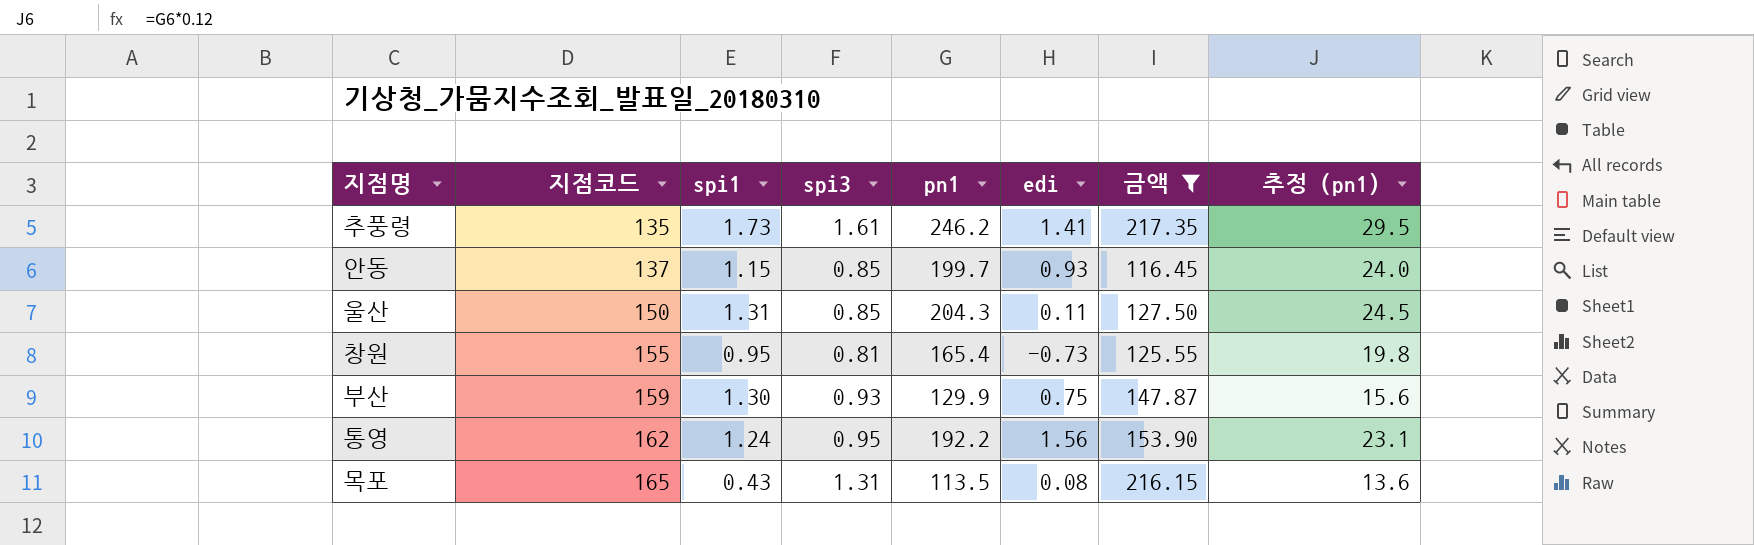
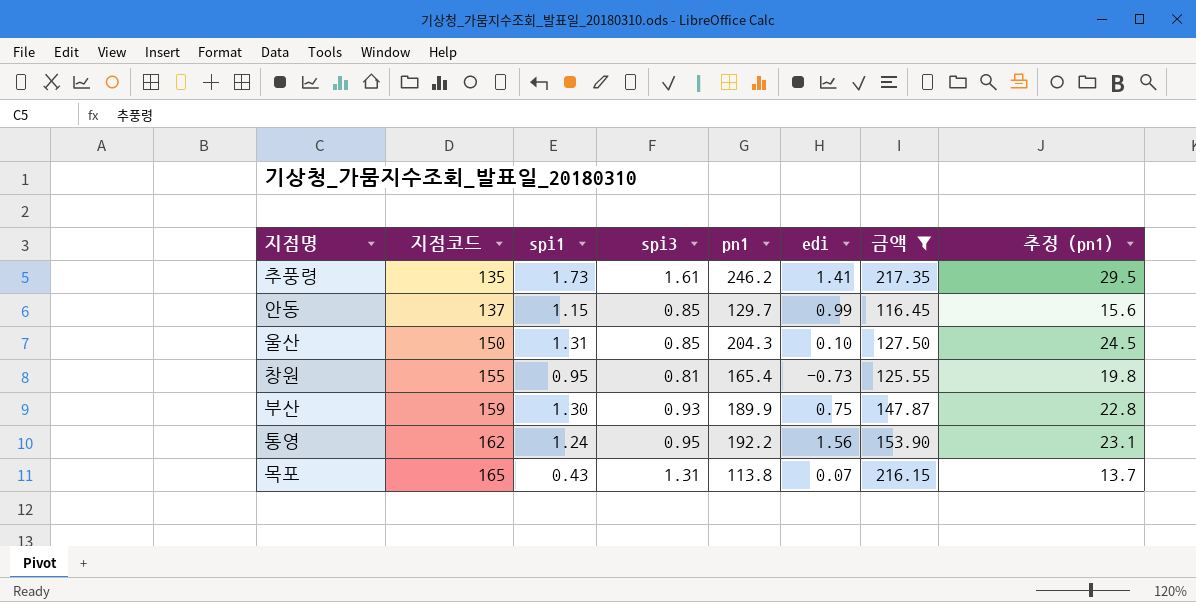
안동 | pn1: 199.7 -> 129.7
안동 | edi: 0.93 -> 0.99
안동 | 추정 (pn1): 24.0 -> 15.6
울산 | edi: 0.11 -> 0.10
부산 | pn1: 129.9 -> 189.9
부산 | 추정 (pn1): 15.6 -> 22.8
목포 | pn1: 113.5 -> 113.8
목포 | edi: 0.08 -> 0.07
목포 | 추정 (pn1): 13.6 -> 13.7

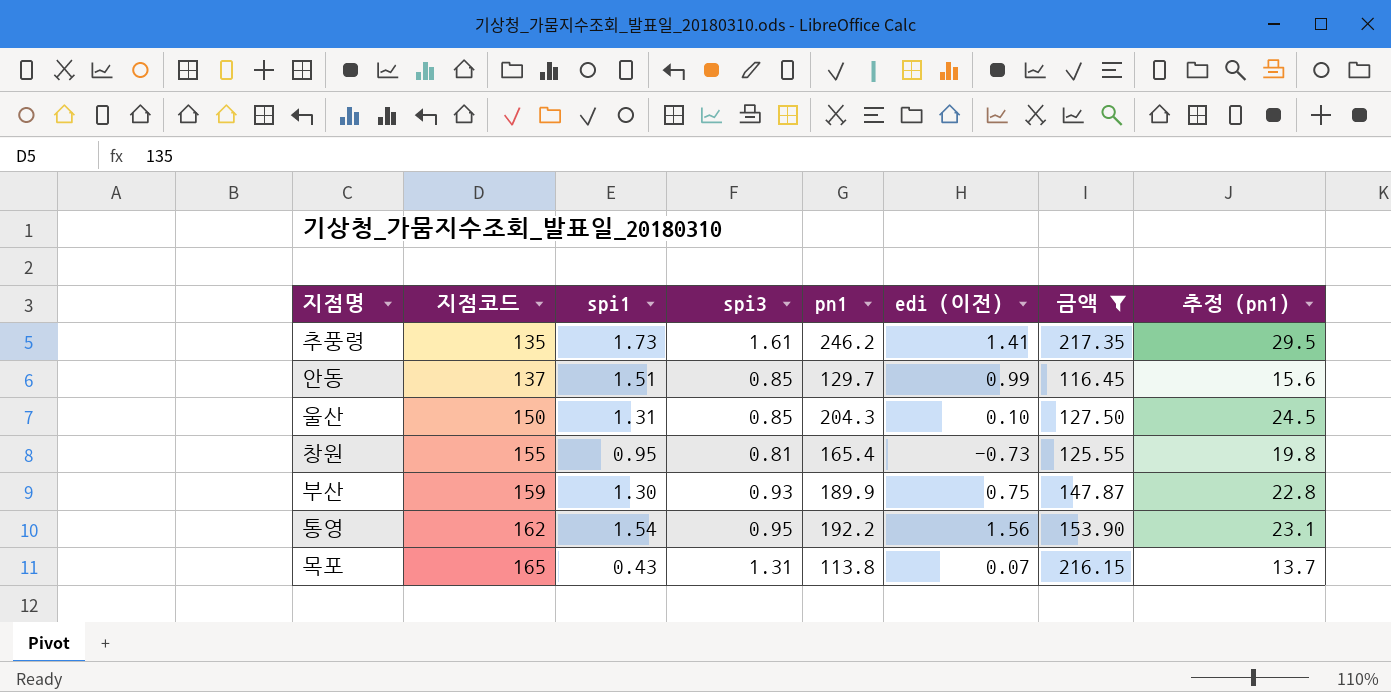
column name: edi -> edi (이전)
안동 | spi1: 1.15 -> 1.51
통영 | spi1: 1.24 -> 1.54

